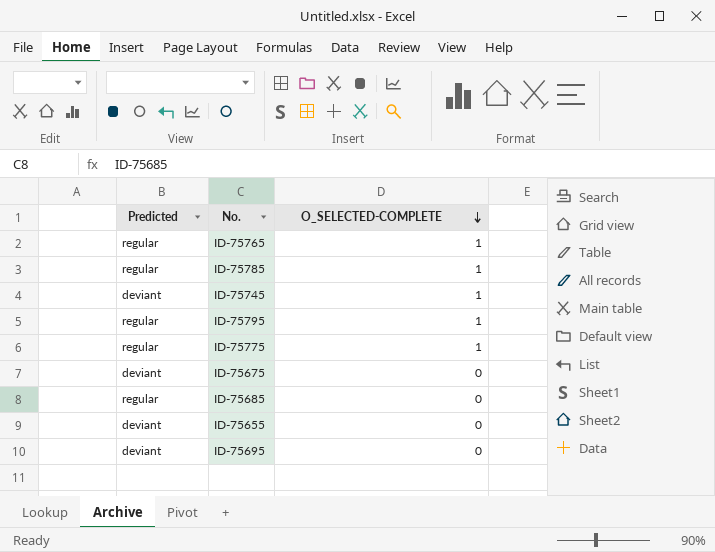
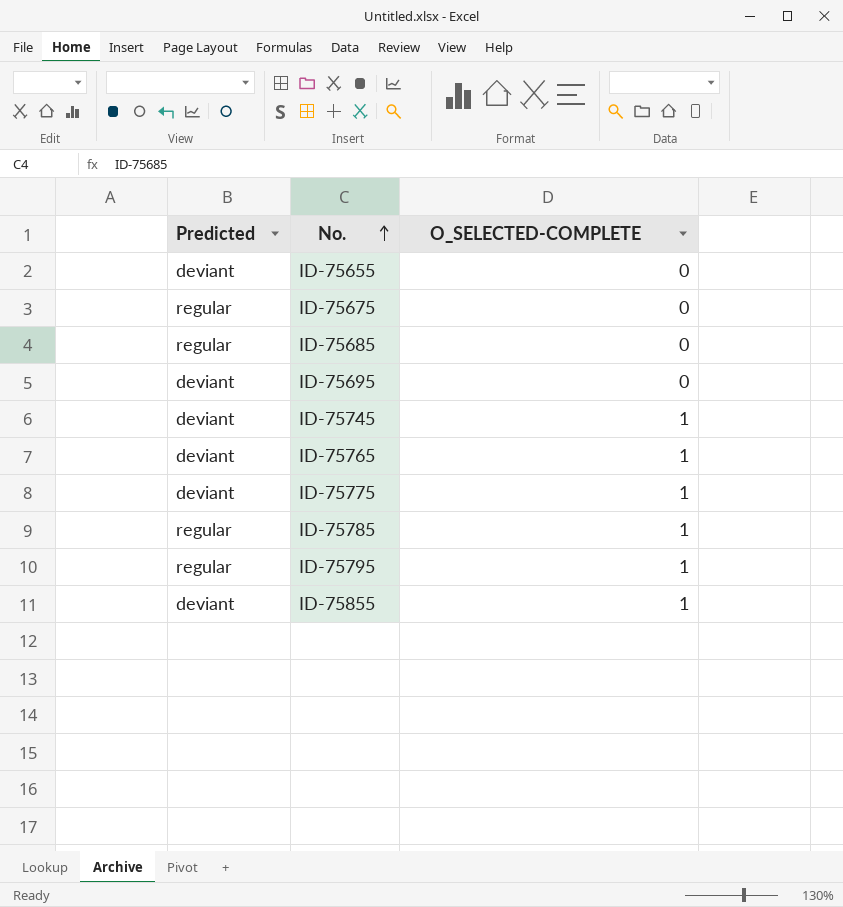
row order: O_SELECTED-COMPLETE descending -> No. ascending
ID-75675 | Predicted: deviant -> regular
ID-75765 | Predicted: regular -> deviant
ID-75775 | Predicted: regular -> deviant
row ID-75855: none -> deviant | 1

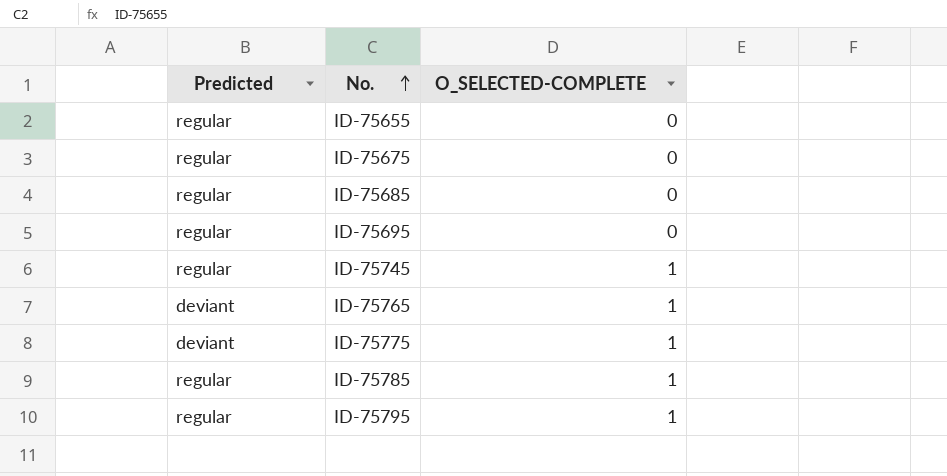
row ID-75855: deviant | 1 -> none
ID-75655 | Predicted: deviant -> regular
ID-75695 | Predicted: deviant -> regular
ID-75745 | Predicted: deviant -> regular

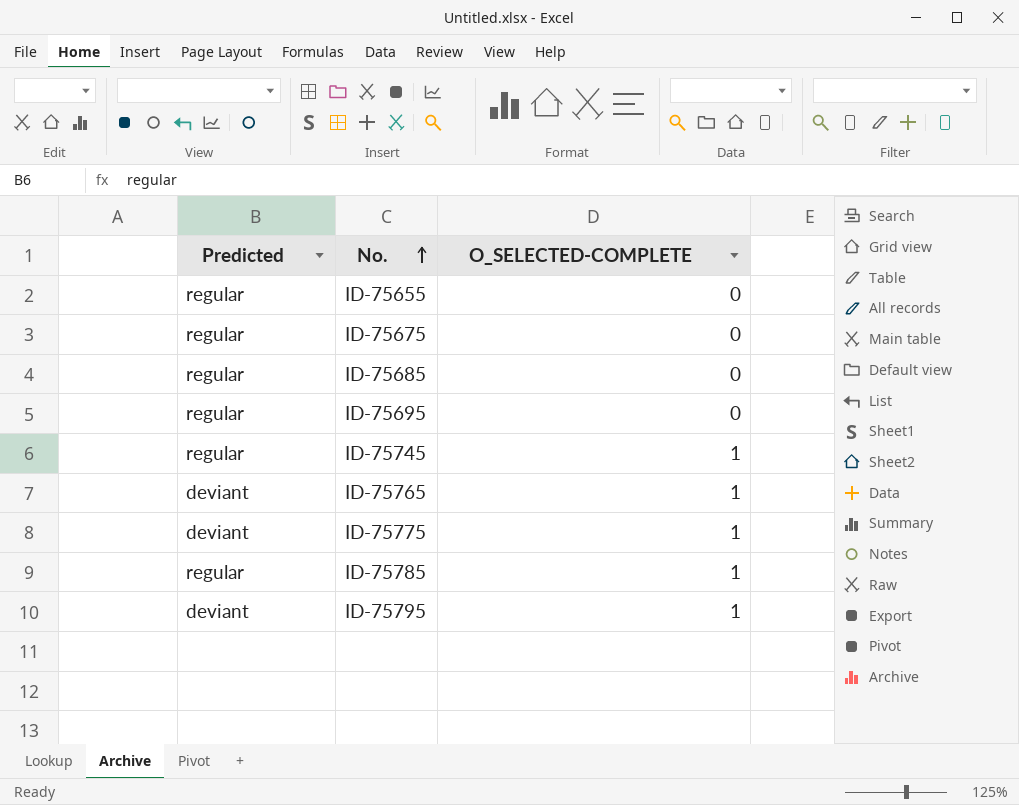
ID-75795 | Predicted: regular -> deviant

